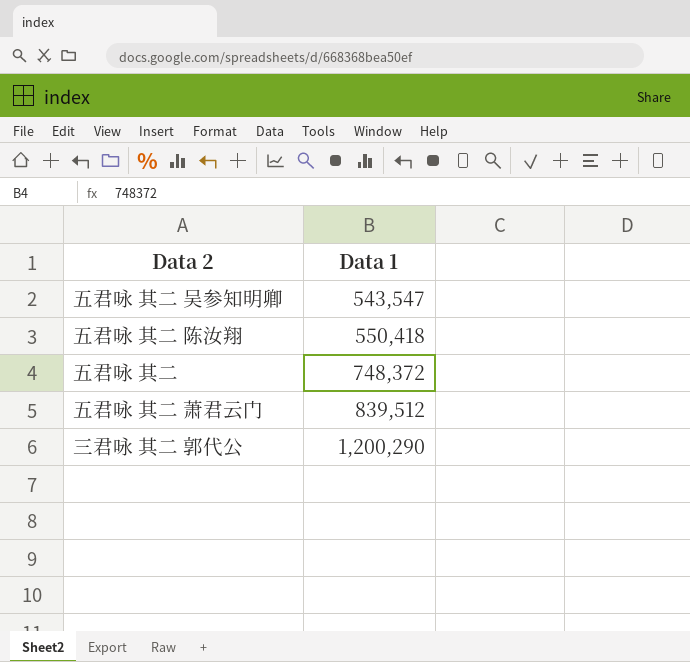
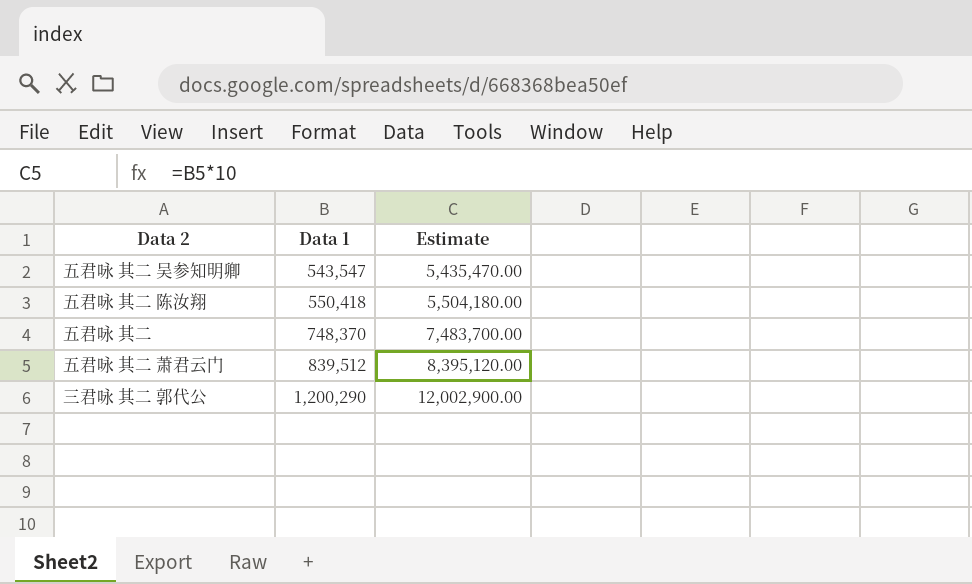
column Estimate | formula: none -> [Data 1] * 10
五君咏 其二 | Data 1: 748,372 -> 748,370

